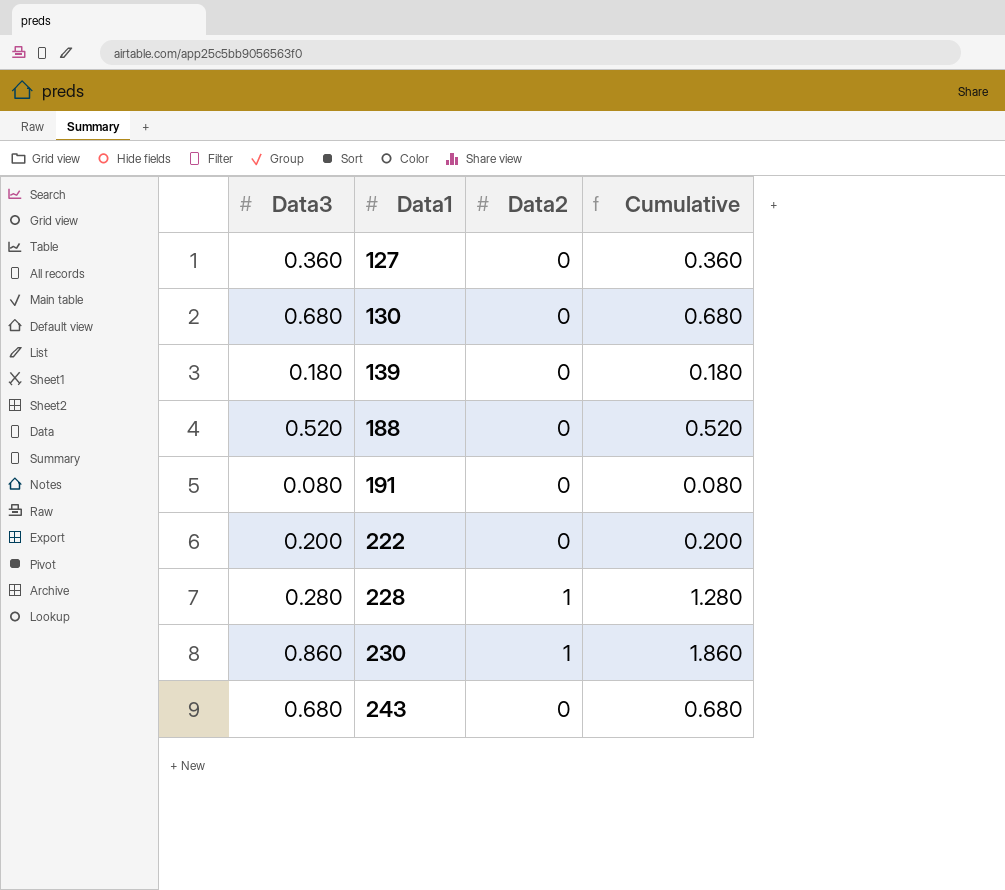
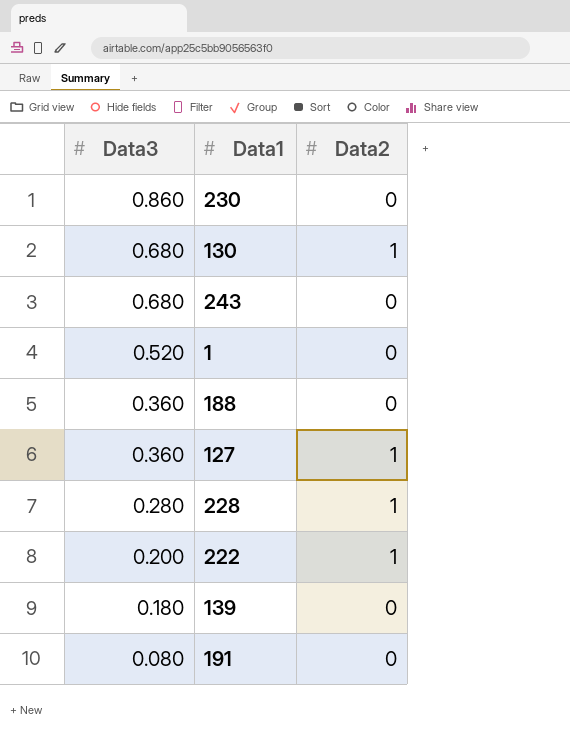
row order: Data1 ascending -> Data3 descending
column Cumulative | formula: [Data3] + [Data2] -> none
230 | Data2: 1 -> 0
130 | Data2: 0 -> 1
row 1: none -> 0.520 | 0
188 | Data3: 0.520 -> 0.360
127 | Data2: 0 -> 1
222 | Data2: 0 -> 1

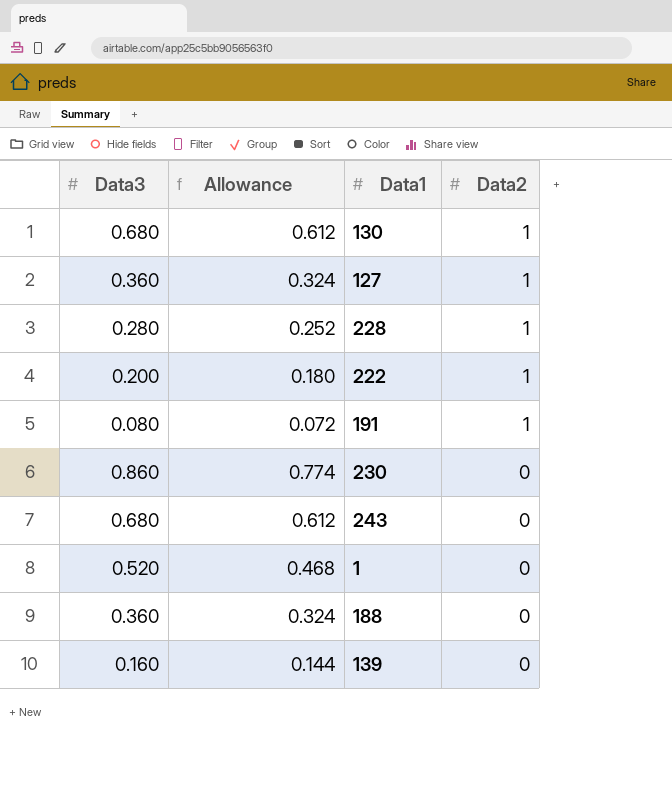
row order: Data3 descending -> Data2 descending
column Allowance | formula: none -> [Data3] * 0.9
191 | Data2: 0 -> 1
139 | Data3: 0.180 -> 0.160

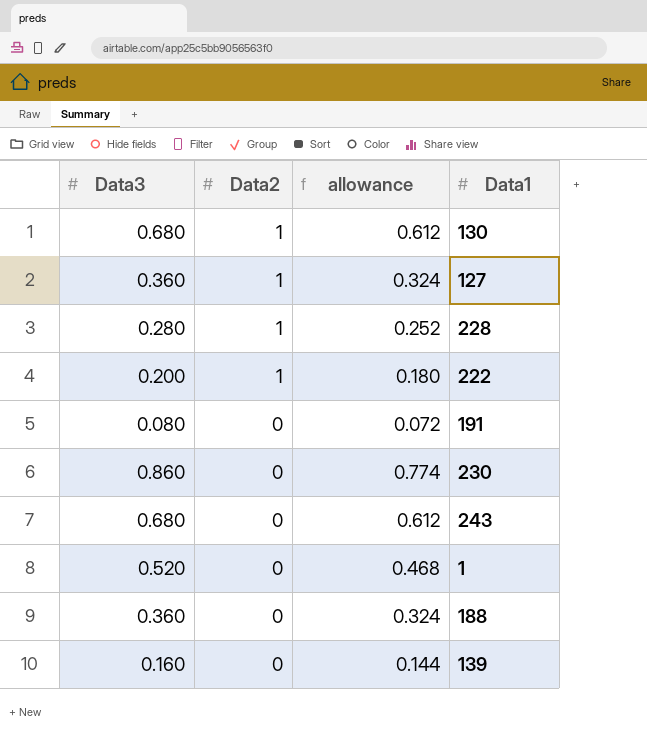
column Data2 | position: 4 -> 2
column name: Allowance -> allowance
191 | Data2: 1 -> 0

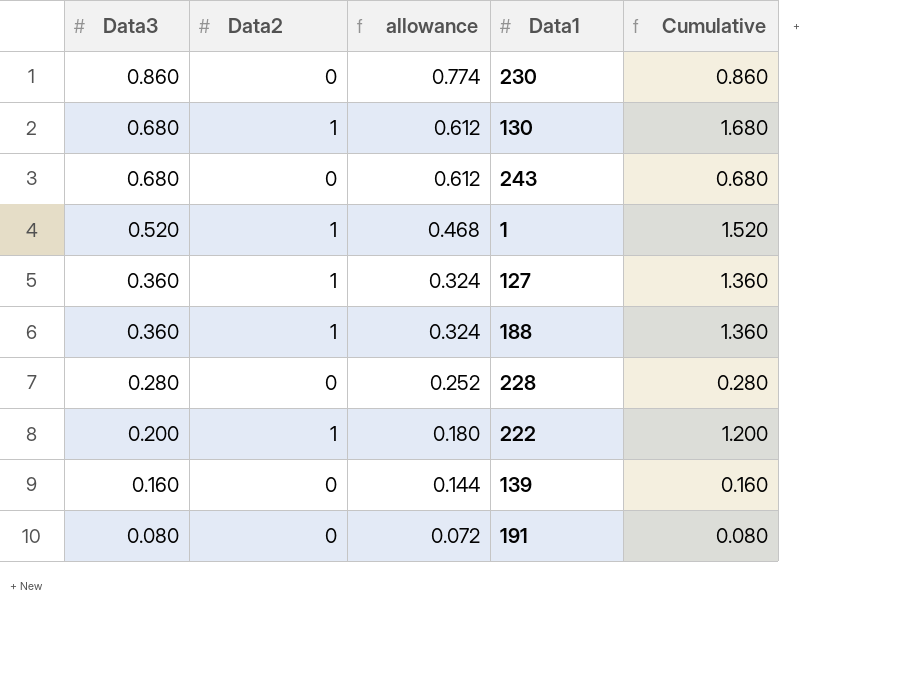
row order: Data2 descending -> Data3 descending
column Cumulative | formula: none -> [Data3] + [Data2]
1 | Data2: 0 -> 1
188 | Data2: 0 -> 1
228 | Data2: 1 -> 0

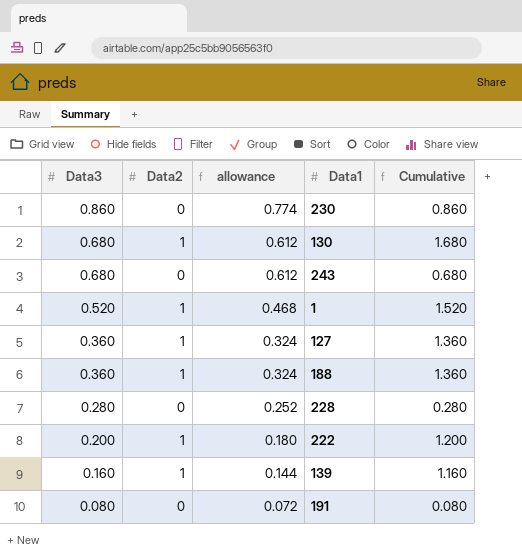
139 | Data2: 0 -> 1
139 | Cumulative: 0.160 -> 1.160

